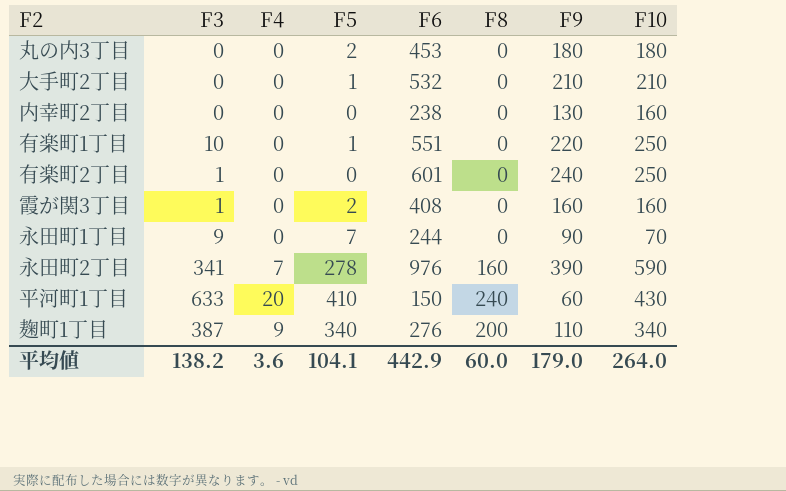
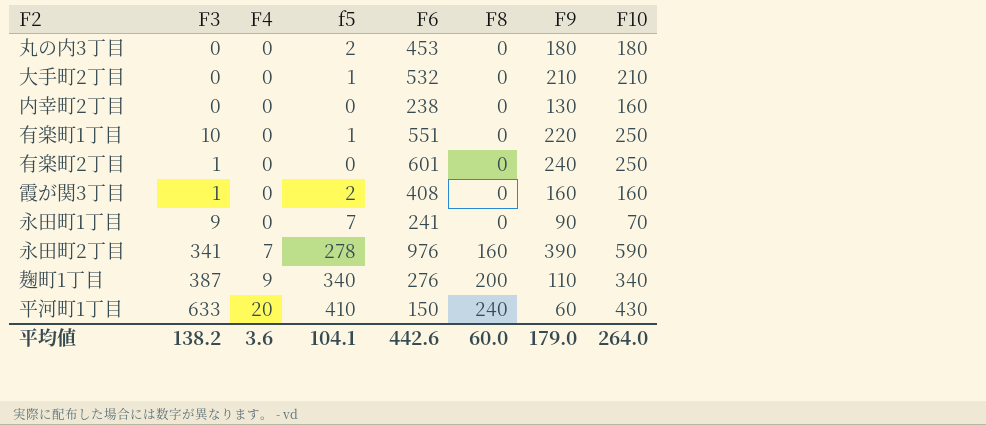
row order: none -> F4 ascending
column name: F5 -> f5
永田町1丁目 | F6: 244 -> 241
平均値 | F6: 442.9 -> 442.6

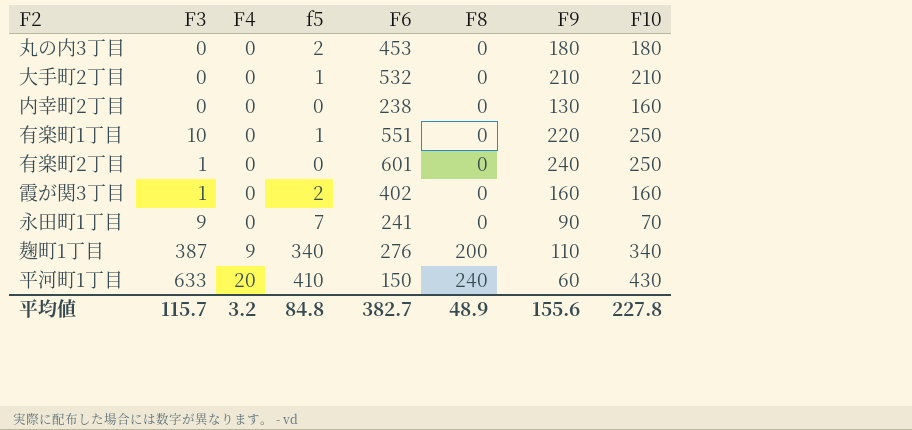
row 永田町2丁目: 341 | 7 | 278 | 976 | 160 | 390 | 590 -> none
霞が関3丁目 | F6: 408 -> 402
平均値 | F3: 138.2 -> 115.7
平均値 | F4: 3.6 -> 3.2
平均値 | f5: 104.1 -> 84.8
平均値 | F6: 442.6 -> 382.7
平均値 | F8: 60.0 -> 48.9
平均値 | F9: 179.0 -> 155.6
平均値 | F10: 264.0 -> 227.8

